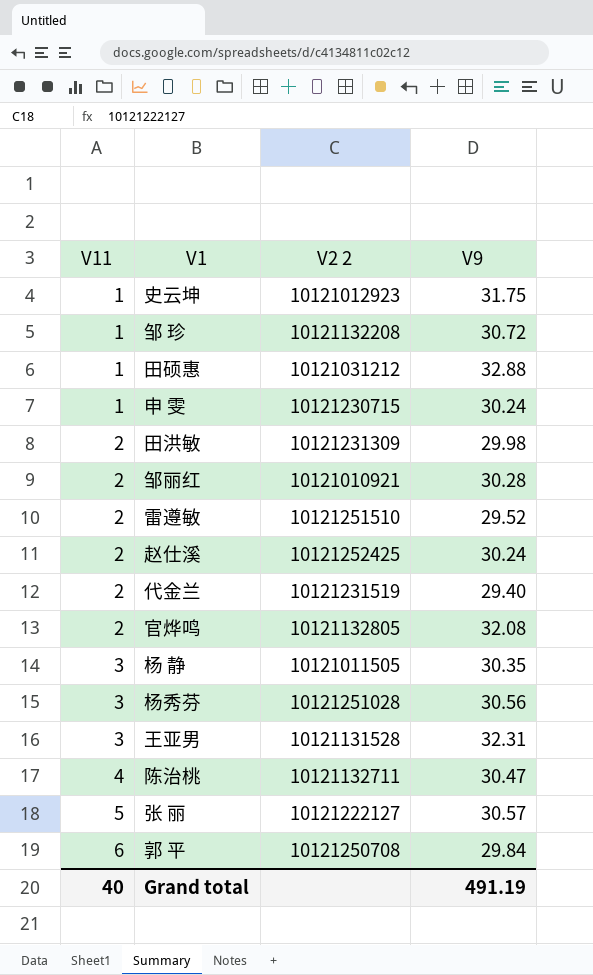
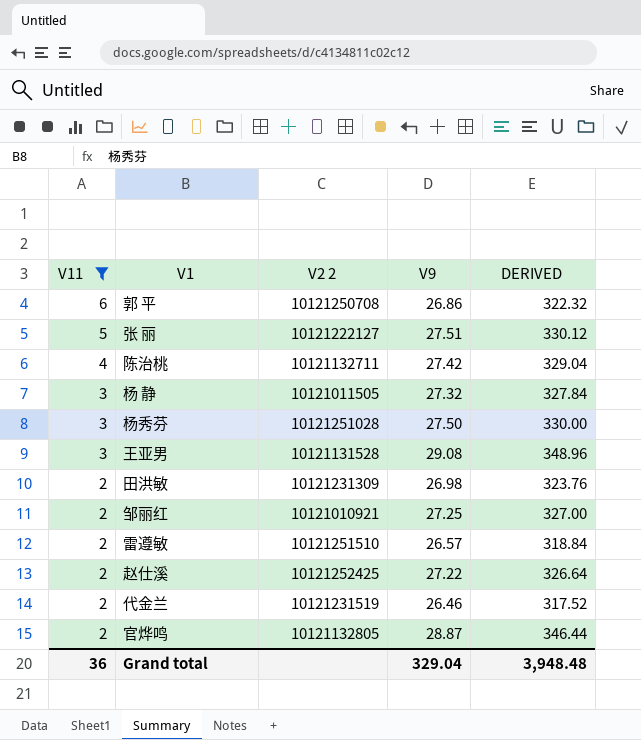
filter: none -> V11 != 1
row order: V11 ascending -> V11 descending
column DERIVED | formula: none -> [V9] * 12
郭 平 | V9: 29.84 -> 26.86
张 丽 | V9: 30.57 -> 27.51
陈治桃 | V9: 30.47 -> 27.42
杨 静 | V9: 30.35 -> 27.32
杨秀芬 | V9: 30.56 -> 27.50
王亚男 | V9: 32.31 -> 29.08
田洪敏 | V9: 29.98 -> 26.98
邹丽红 | V9: 30.28 -> 27.25
雷遵敏 | V9: 29.52 -> 26.57
赵仕溪 | V9: 30.24 -> 27.22
代金兰 | V9: 29.40 -> 26.46
官烨鸣 | V9: 32.08 -> 28.87
Grand total | V11: 40 -> 36
Grand total | V9: 491.19 -> 329.04

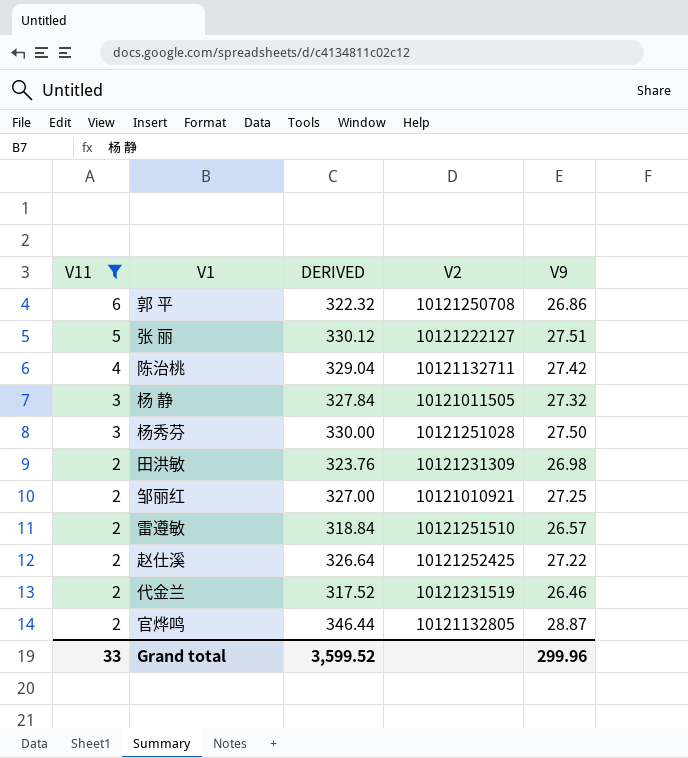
column DERIVED | position: 5 -> 3
column name: V2 2 -> V2
row 王亚男: 3 | 10121131528 | 29.08 | 348.96 -> none
Grand total | V11: 36 -> 33
Grand total | DERIVED: 3,948.48 -> 3,599.52
Grand total | V9: 329.04 -> 299.96

